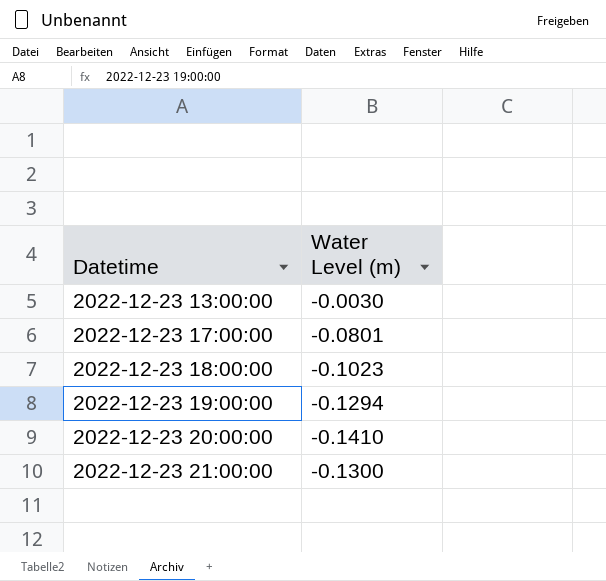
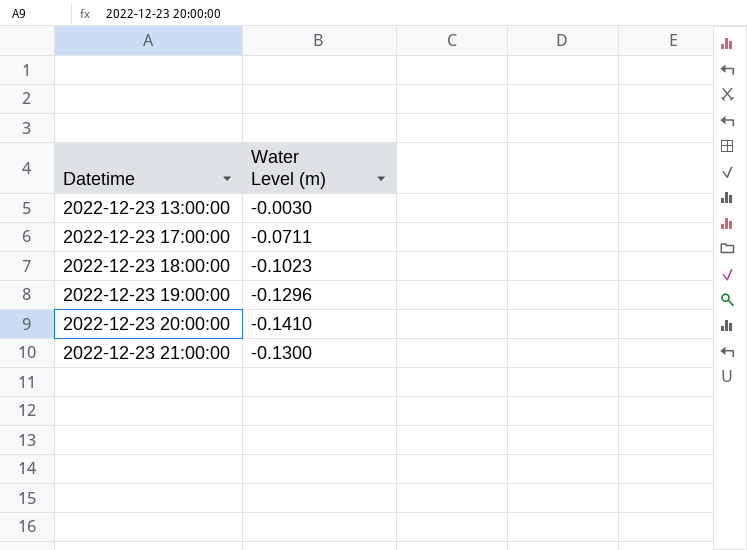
2022-12-23 17:00:00 | Water Level (m): -0.0801 -> -0.0711
2022-12-23 19:00:00 | Water Level (m): -0.1294 -> -0.1296

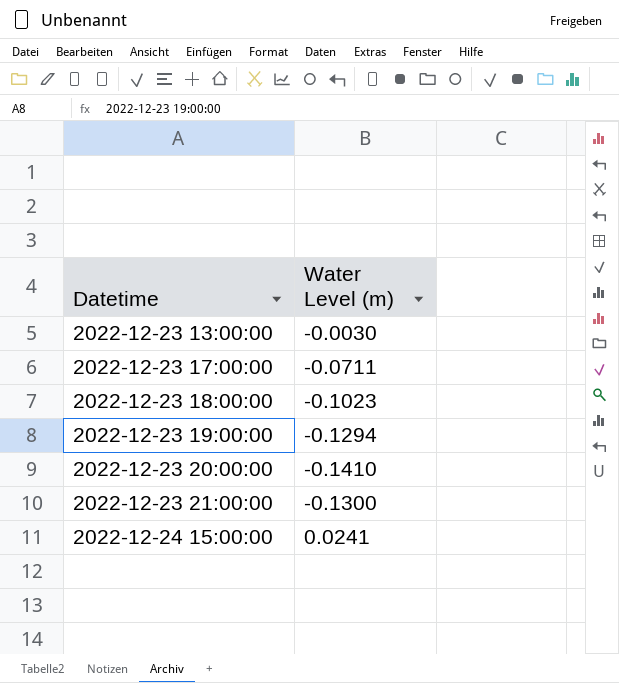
2022-12-23 19:00:00 | Water Level (m): -0.1296 -> -0.1294
row 2022-12-24 15:00:00: none -> 0.0241

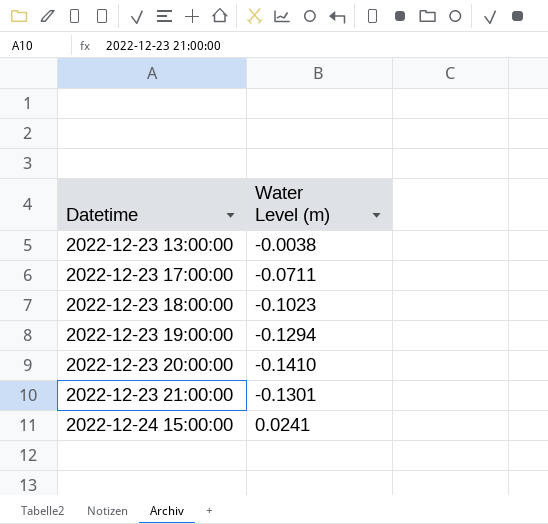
2022-12-23 13:00:00 | Water Level (m): -0.0030 -> -0.0038
2022-12-23 21:00:00 | Water Level (m): -0.1300 -> -0.1301

